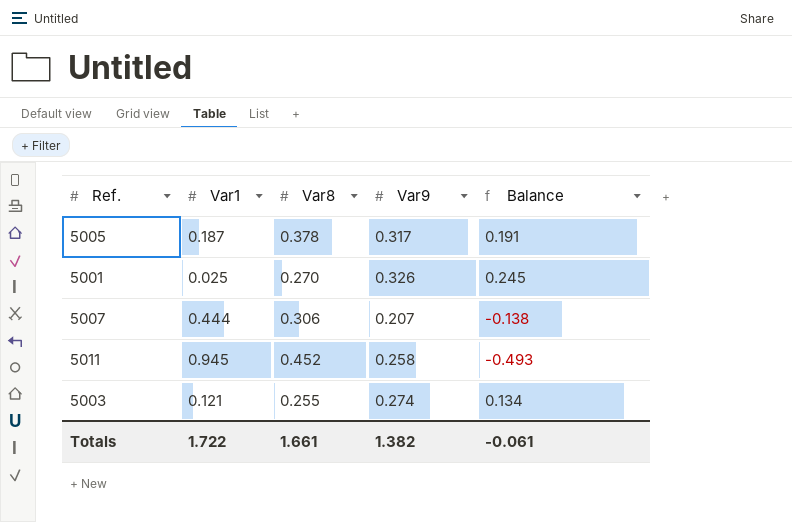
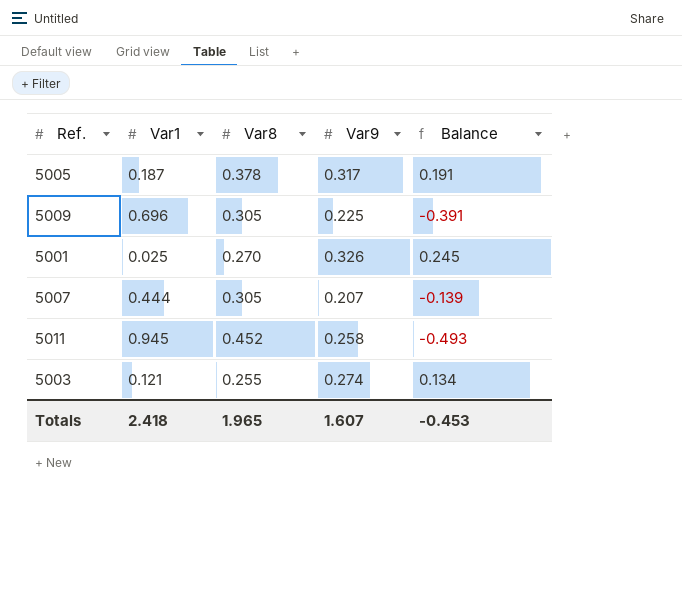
row 5009: none -> 0.696 | 0.305 | 0.225 | -0.391
5007 | Var8: 0.306 -> 0.305
5007 | Balance: -0.138 -> -0.139
Totals | Var1: 1.722 -> 2.418
Totals | Var8: 1.661 -> 1.965
Totals | Var9: 1.382 -> 1.607
Totals | Balance: -0.061 -> -0.453

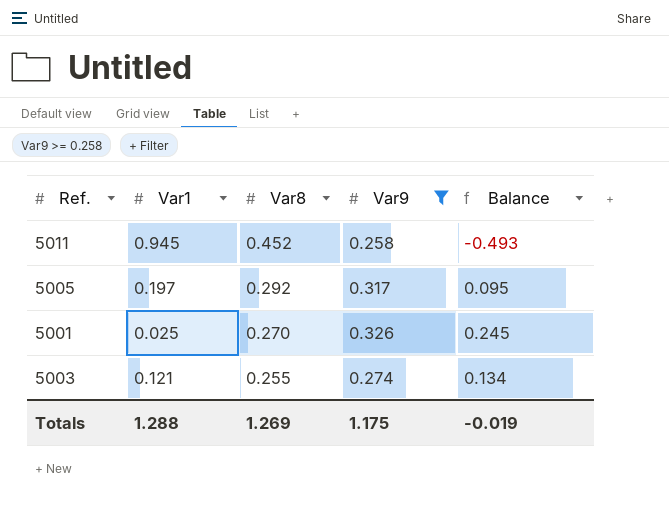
filter: none -> Var9 >= 0.258
row order: none -> Var8 descending
5005 | Var1: 0.187 -> 0.197
5005 | Var8: 0.378 -> 0.292
5005 | Balance: 0.191 -> 0.095
Totals | Var1: 2.418 -> 1.288
Totals | Var8: 1.965 -> 1.269
Totals | Var9: 1.607 -> 1.175
Totals | Balance: -0.453 -> -0.019

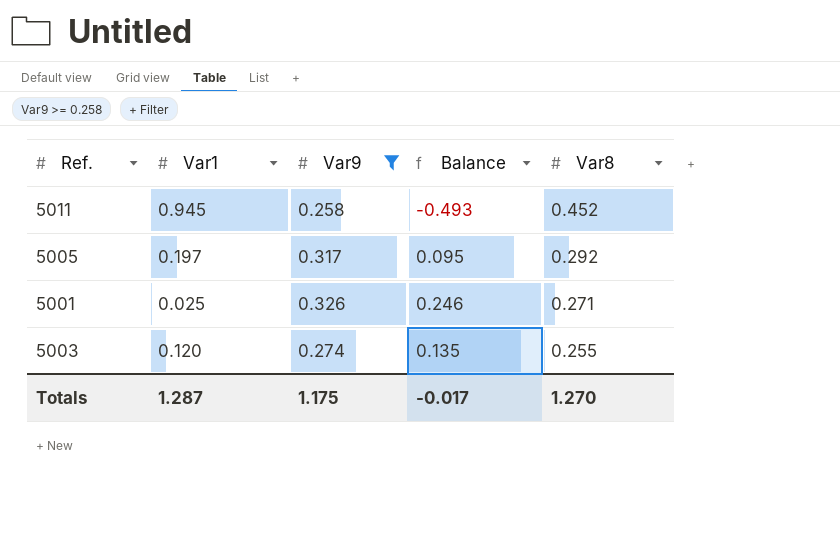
column Var8 | position: 3 -> 5
5001 | Balance: 0.245 -> 0.246
5001 | Var8: 0.270 -> 0.271
5003 | Var1: 0.121 -> 0.120
5003 | Balance: 0.134 -> 0.135
Totals | Var1: 1.288 -> 1.287
Totals | Balance: -0.019 -> -0.017
Totals | Var8: 1.269 -> 1.270

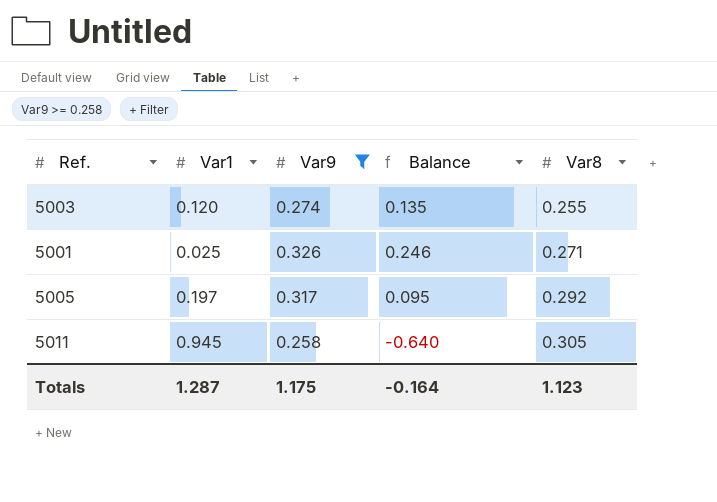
row order: Var8 descending -> Var8 ascending
5011 | Balance: -0.493 -> -0.640
5011 | Var8: 0.452 -> 0.305
Totals | Balance: -0.017 -> -0.164
Totals | Var8: 1.270 -> 1.123

